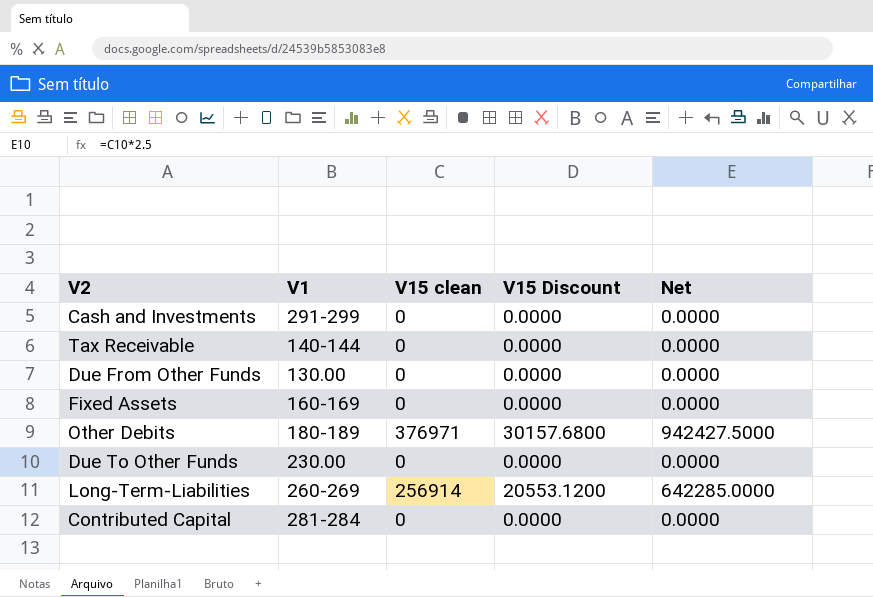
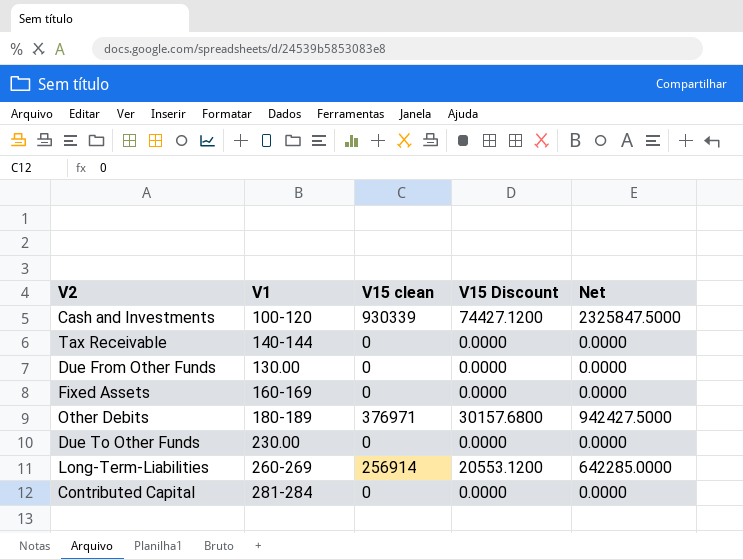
Cash and Investments | V1: 291-299 -> 100-120
Cash and Investments | V15 clean: 0 -> 930339
Cash and Investments | V15 Discount: 0.0000 -> 74427.1200
Cash and Investments | Net: 0.0000 -> 2325847.5000

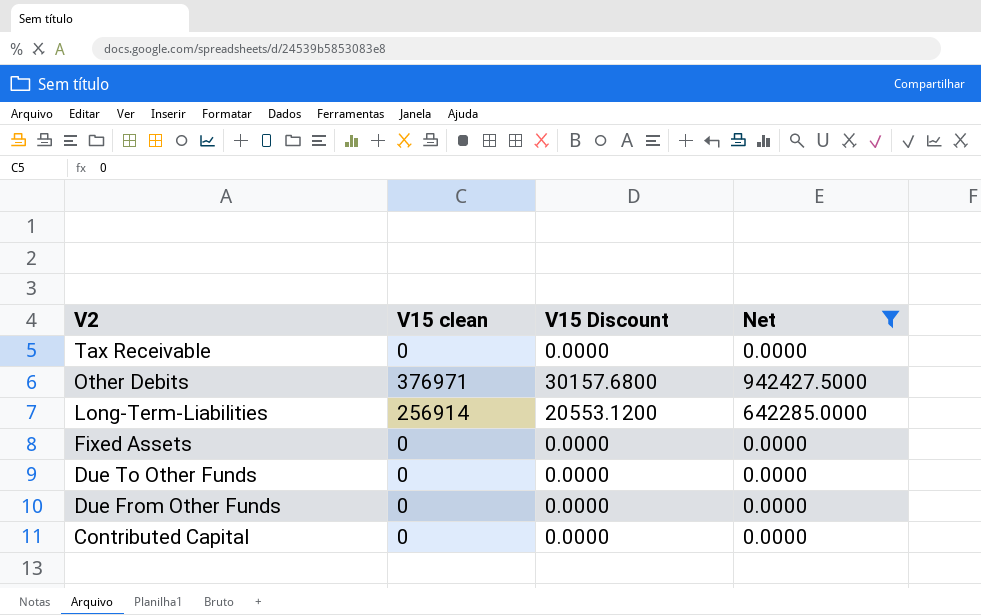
filter: none -> Net != 2325847.5000
row order: none -> V2 descending
column V1 | position: 2 -> none

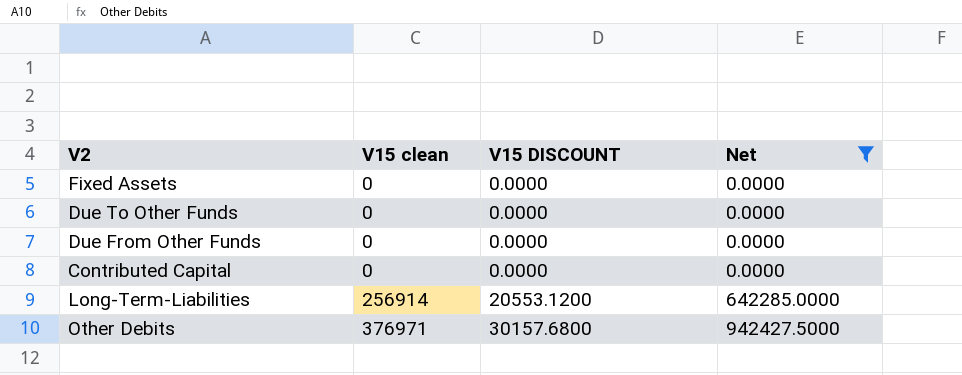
row order: V2 descending -> V15 clean ascending
column name: V15 Discount -> V15 DISCOUNT
row Tax Receivable: 0 | 0.0000 | 0.0000 -> none

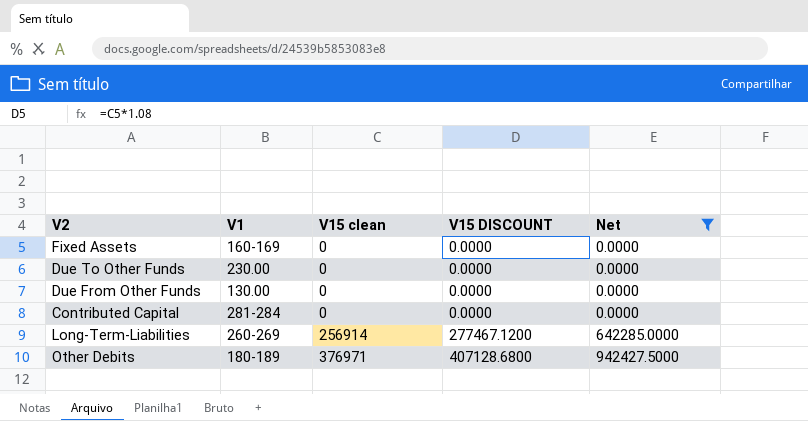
column V1 | position: none -> 2
column V15 DISCOUNT | formula: [V15 clean] * 0.08 -> [V15 clean] * 1.08

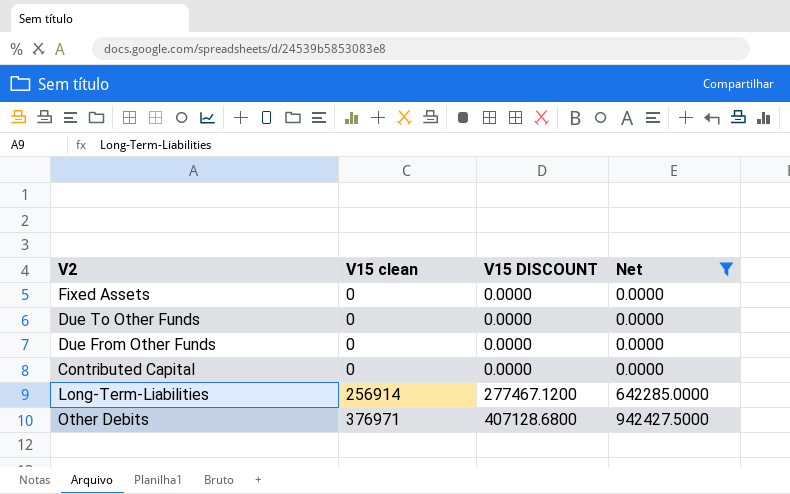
column V1 | position: 2 -> none

